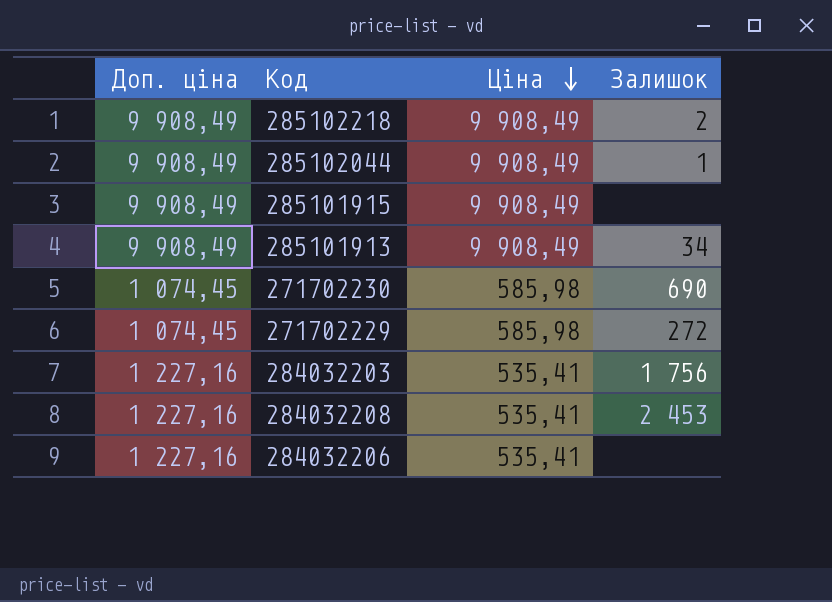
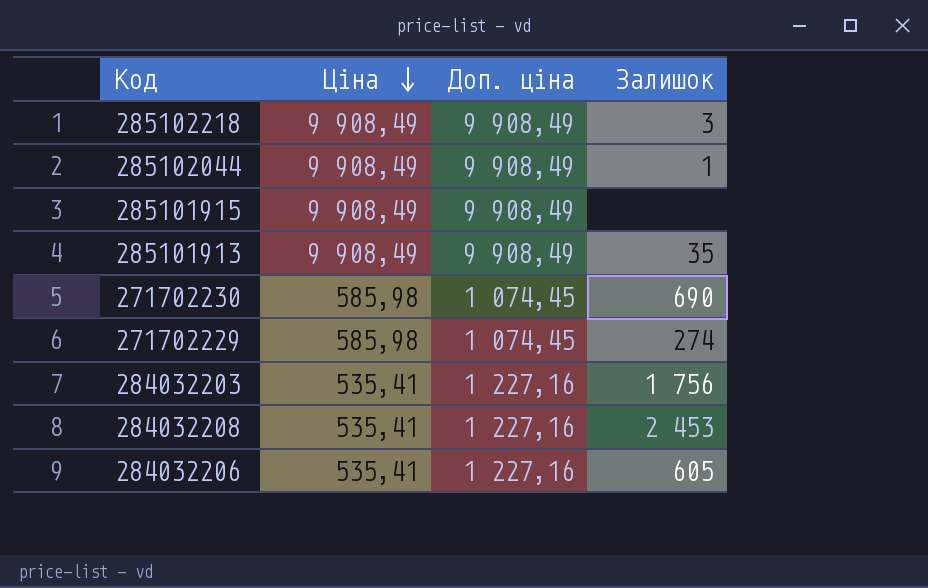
column Доп. ціна | position: 1 -> 3
285102218 | Залишок: 2 -> 3
285101913 | Залишок: 34 -> 35
271702229 | Залишок: 272 -> 274
284032206 | Залишок: none -> 605

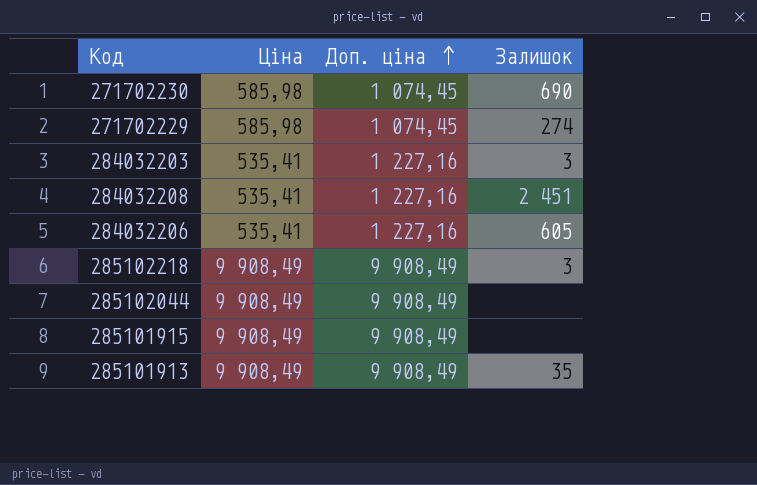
row order: Ціна descending -> Доп. ціна ascending
284032203 | Залишок: 1 756 -> 3
284032208 | Залишок: 2 453 -> 2 451
285102044 | Залишок: 1 -> none

